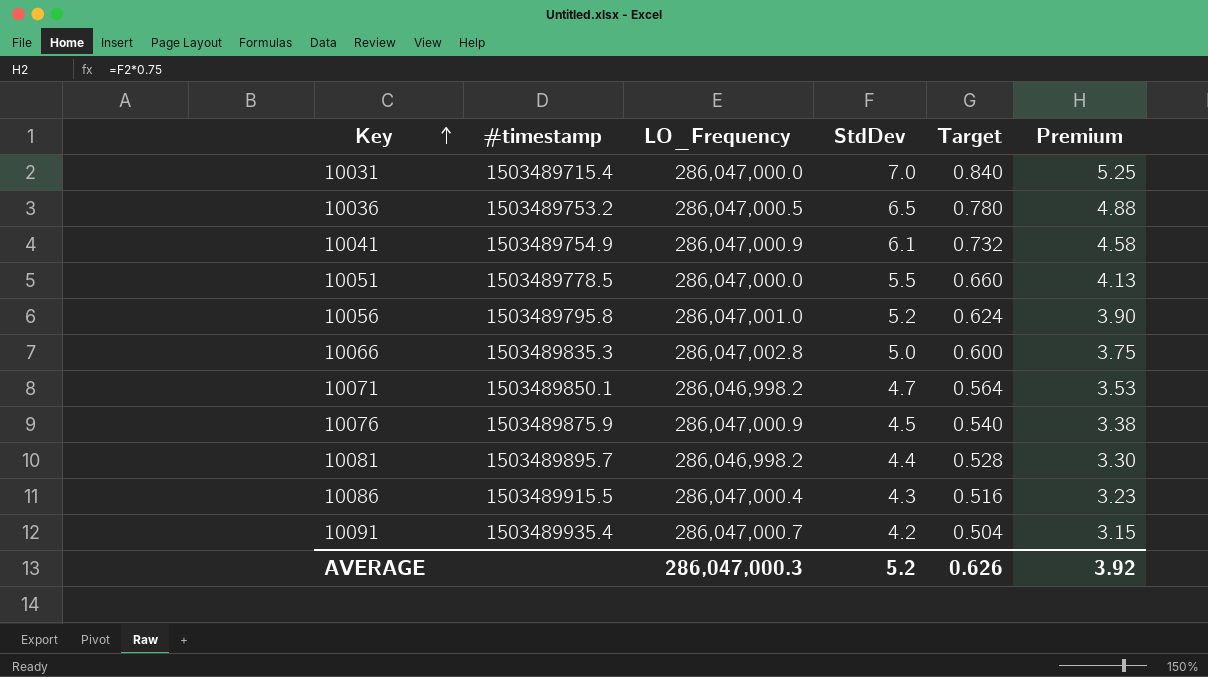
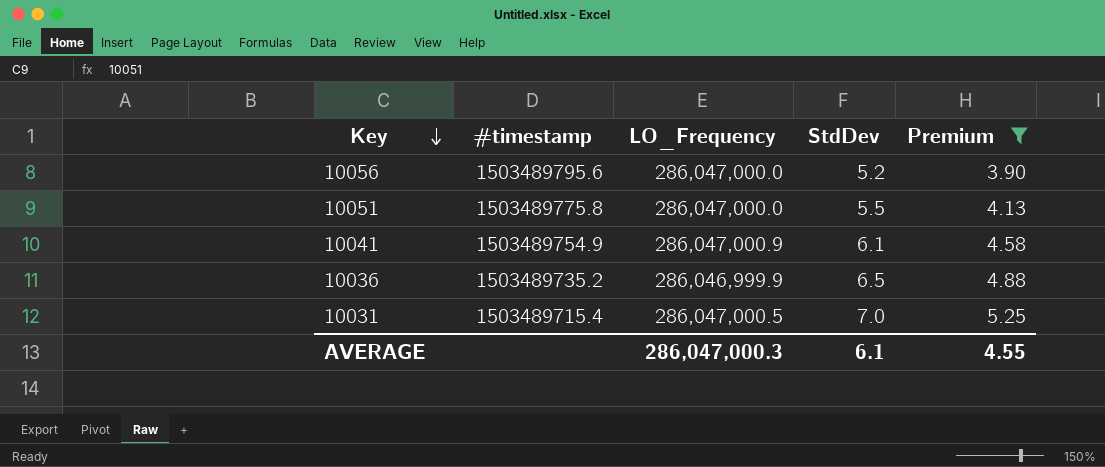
filter: none -> Premium >= 3.90
row order: Key ascending -> Key descending
column Target | formula: [StdDev] * 0.12 -> none
10056 | #timestamp: 1503489795.8 -> 1503489795.6
10056 | LO_Frequency: 286,047,001.0 -> 286,047,000.0
10051 | #timestamp: 1503489778.5 -> 1503489775.8
10036 | #timestamp: 1503489753.2 -> 1503489735.2
10036 | LO_Frequency: 286,047,000.5 -> 286,046,999.9
10031 | LO_Frequency: 286,047,000.0 -> 286,047,000.5
AVERAGE | StdDev: 5.2 -> 6.1
AVERAGE | Premium: 3.92 -> 4.55

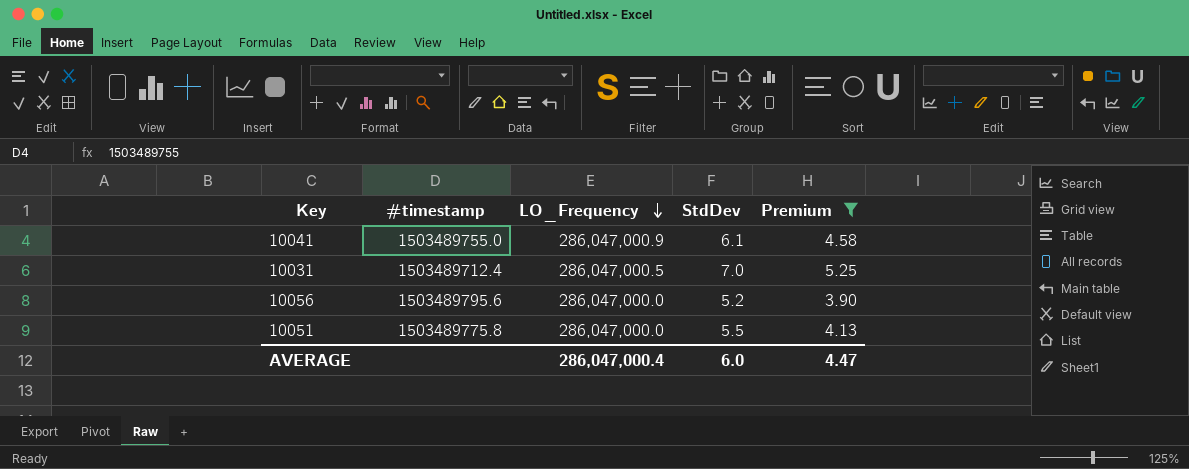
row order: Key descending -> LO_Frequency descending
row 10036: 1503489735.2 | 286,046,999.9 | 6.5 | 4.88 -> none
10041 | #timestamp: 1503489754.9 -> 1503489755.0
10031 | #timestamp: 1503489715.4 -> 1503489712.4
AVERAGE | LO_Frequency: 286,047,000.3 -> 286,047,000.4
AVERAGE | StdDev: 6.1 -> 6.0
AVERAGE | Premium: 4.55 -> 4.47

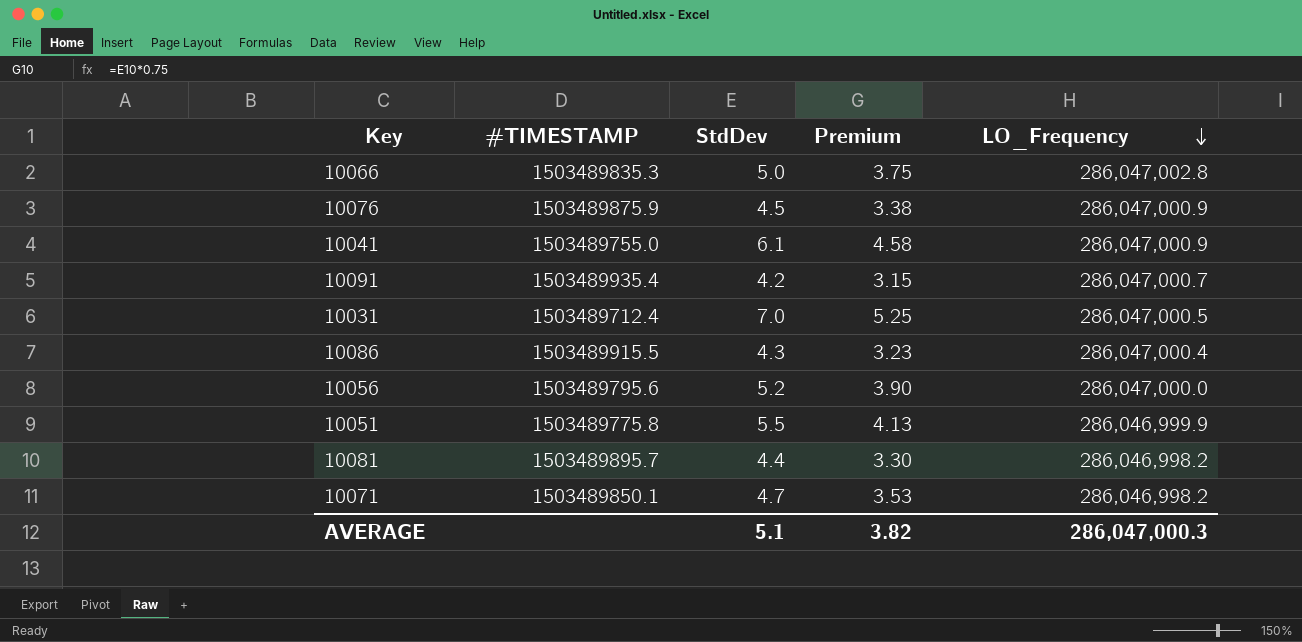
filter: Premium >= 3.90 -> none
column name: #timestamp -> #TIMESTAMP
column LO_Frequency | position: 3 -> 5
10051 | LO_Frequency: 286,047,000.0 -> 286,046,999.9
AVERAGE | StdDev: 6.0 -> 5.1
AVERAGE | Premium: 4.47 -> 3.82
AVERAGE | LO_Frequency: 286,047,000.4 -> 286,047,000.3

